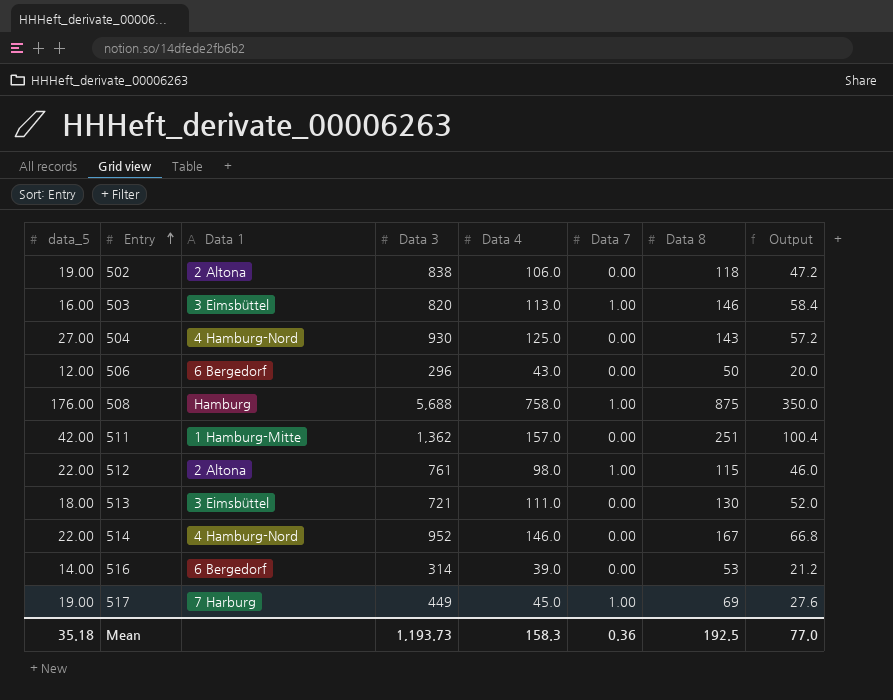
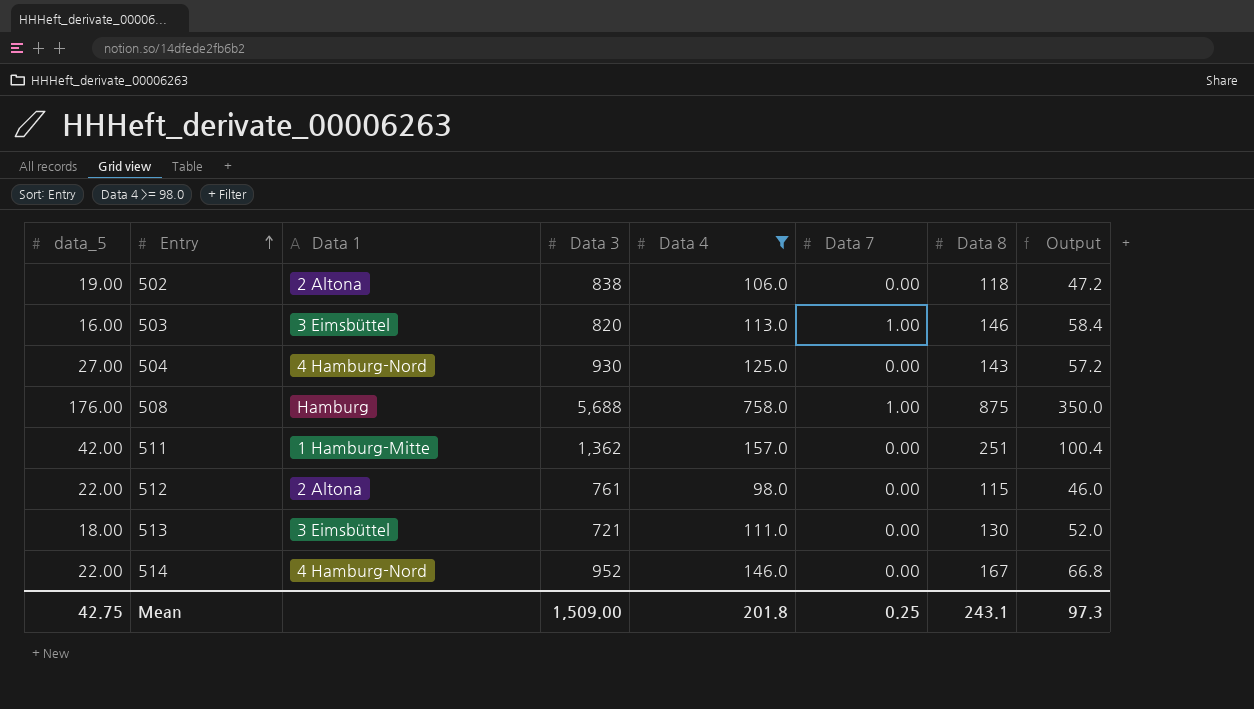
filter: none -> Data 4 >= 98.0
512 | Data 7: 1.00 -> 0.00
Mean | data_5: 35.18 -> 42.75
Mean | Data 3: 1,193.73 -> 1,509.00
Mean | Data 4: 158.3 -> 201.8
Mean | Data 7: 0.36 -> 0.25
Mean | Data 8: 192.5 -> 243.1
Mean | Output: 77.0 -> 97.3

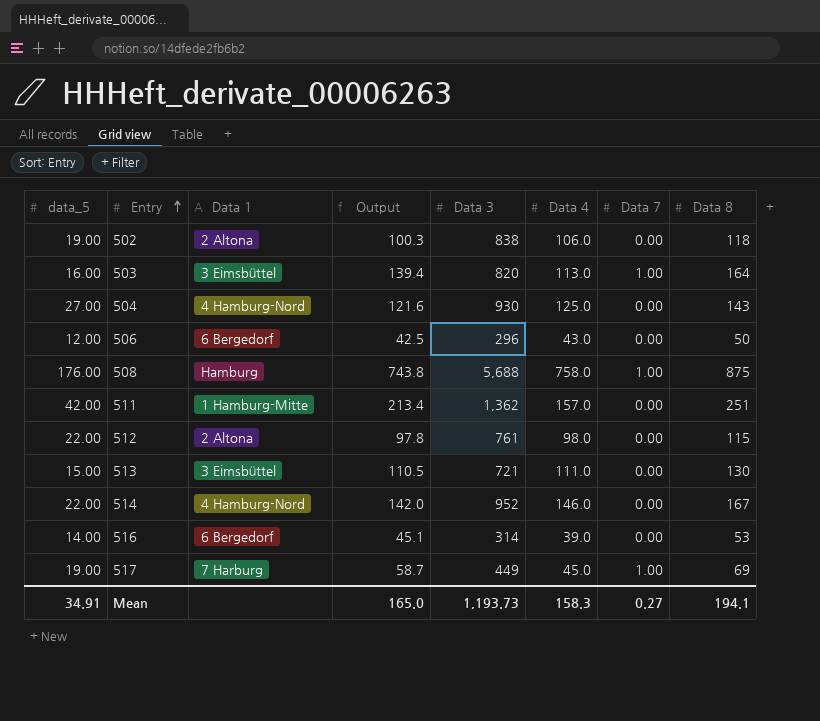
filter: Data 4 >= 98.0 -> none
column Output | formula: [Data 8] * 0.4 -> [Data 8] * 0.85
column Output | position: 8 -> 4
503 | Data 8: 146 -> 164
513 | data_5: 18.00 -> 15.00
Mean | data_5: 42.75 -> 34.91
Mean | Output: 97.3 -> 165.0
Mean | Data 3: 1,509.00 -> 1,193.73
Mean | Data 4: 201.8 -> 158.3
Mean | Data 7: 0.25 -> 0.27
Mean | Data 8: 243.1 -> 194.1

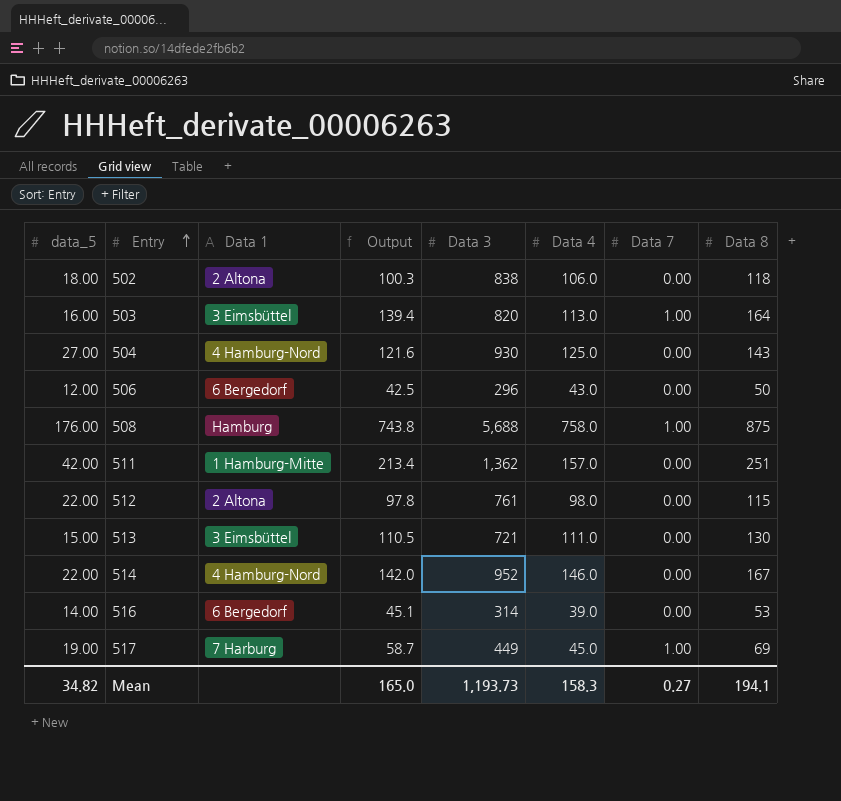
502 | data_5: 19.00 -> 18.00
Mean | data_5: 34.91 -> 34.82

